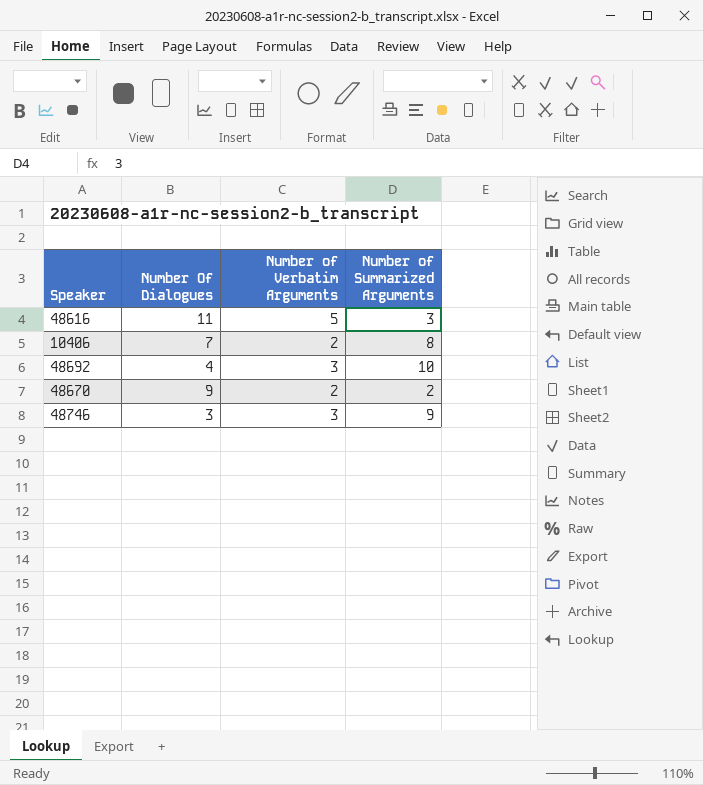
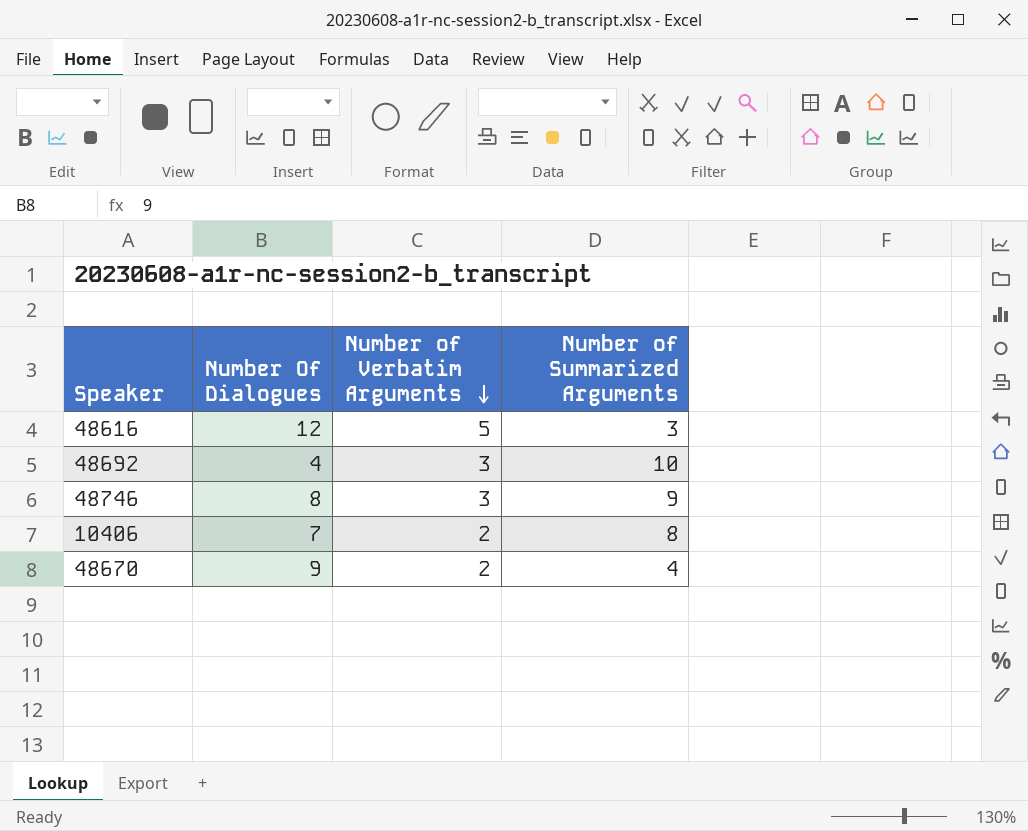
row order: none -> Number of Verbatim Arguments descending
48616 | Number Of Dialogues: 11 -> 12
48746 | Number Of Dialogues: 3 -> 8
48670 | Number of Summarized Arguments: 2 -> 4

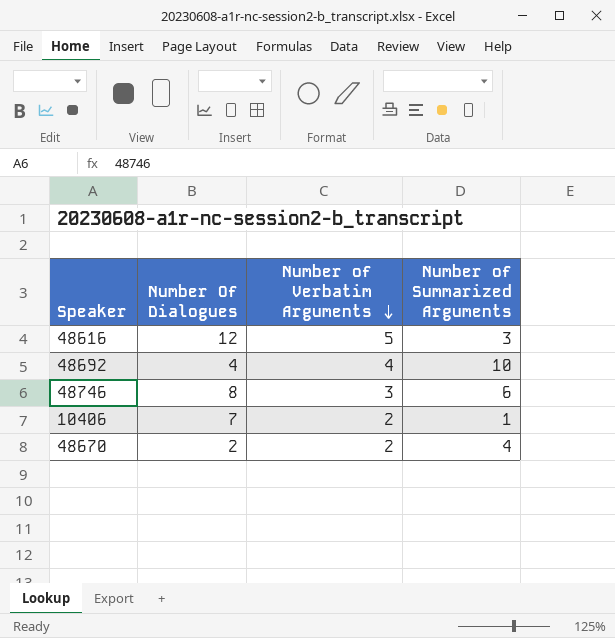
48692 | Number of Verbatim Arguments: 3 -> 4
48746 | Number of Summarized Arguments: 9 -> 6
10406 | Number of Summarized Arguments: 8 -> 1
48670 | Number Of Dialogues: 9 -> 2

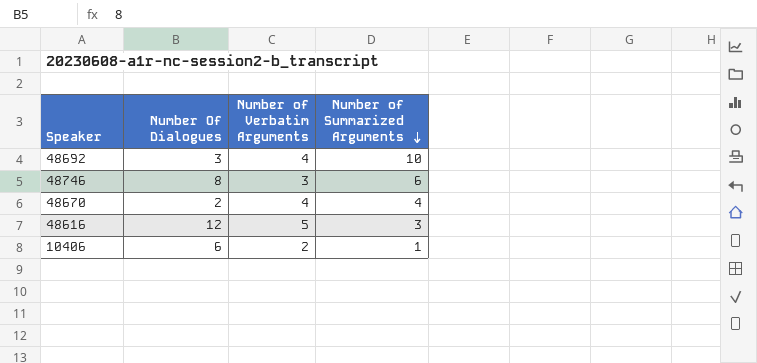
row order: Number of Verbatim Arguments descending -> Number of Summarized Arguments descending
48692 | Number Of Dialogues: 4 -> 3
48670 | Number of Verbatim Arguments: 2 -> 4
10406 | Number Of Dialogues: 7 -> 6

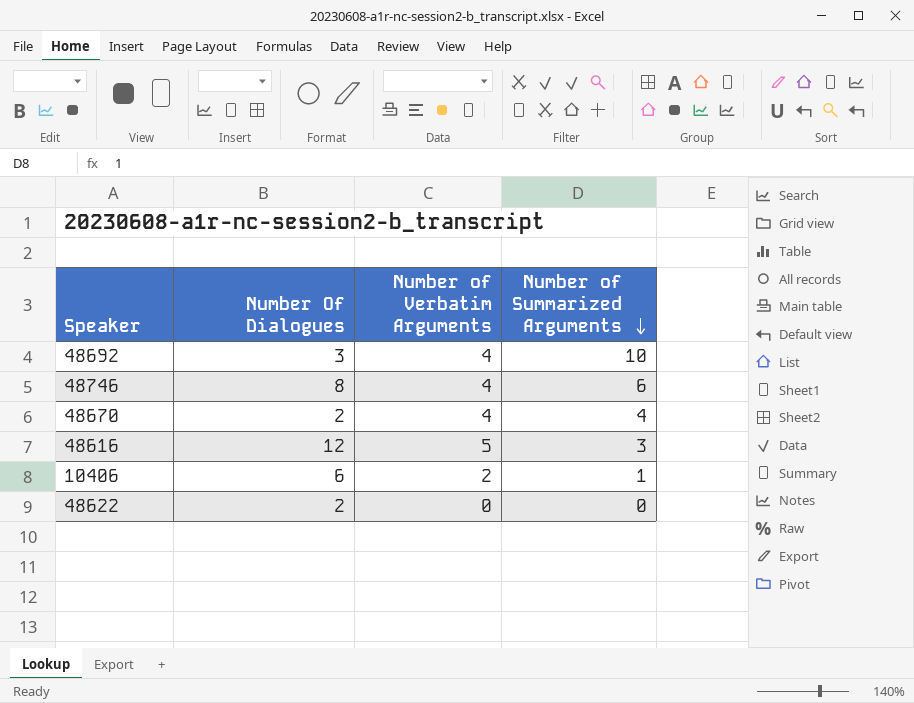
48746 | Number of Verbatim Arguments: 3 -> 4
row 48622: none -> 2 | 0 | 0

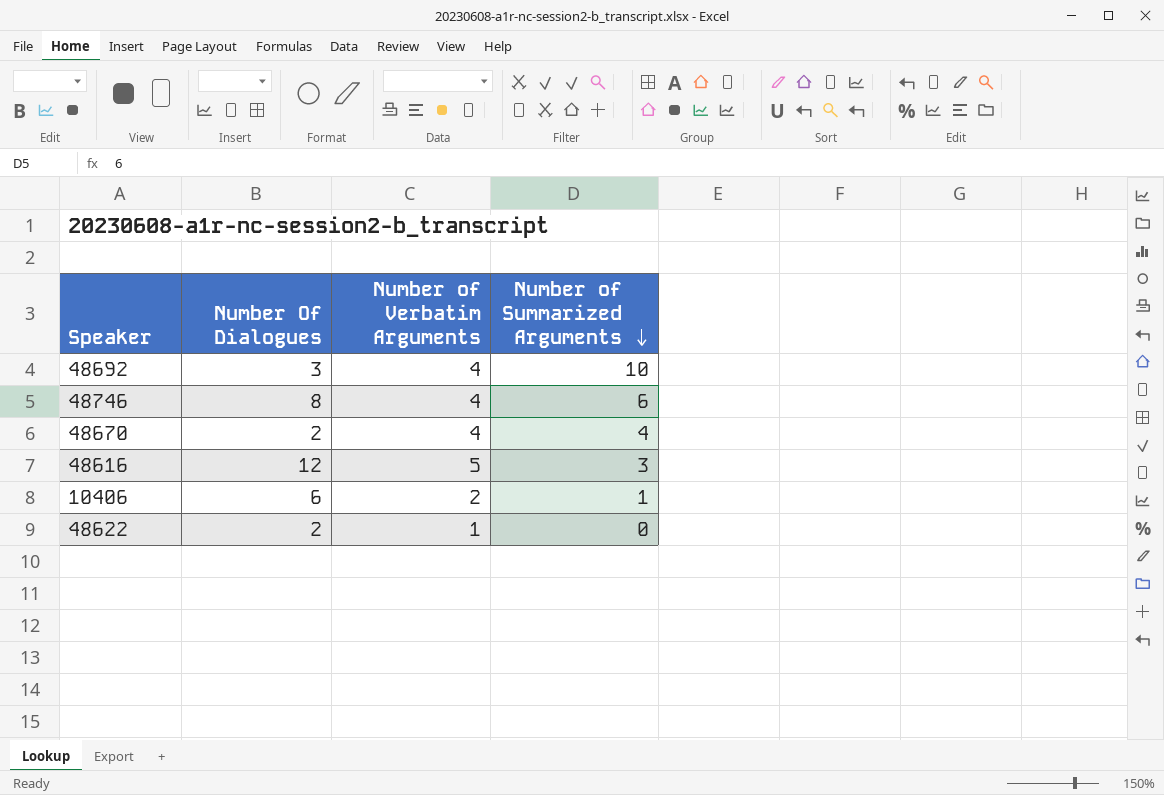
48622 | Number of Verbatim Arguments: 0 -> 1

